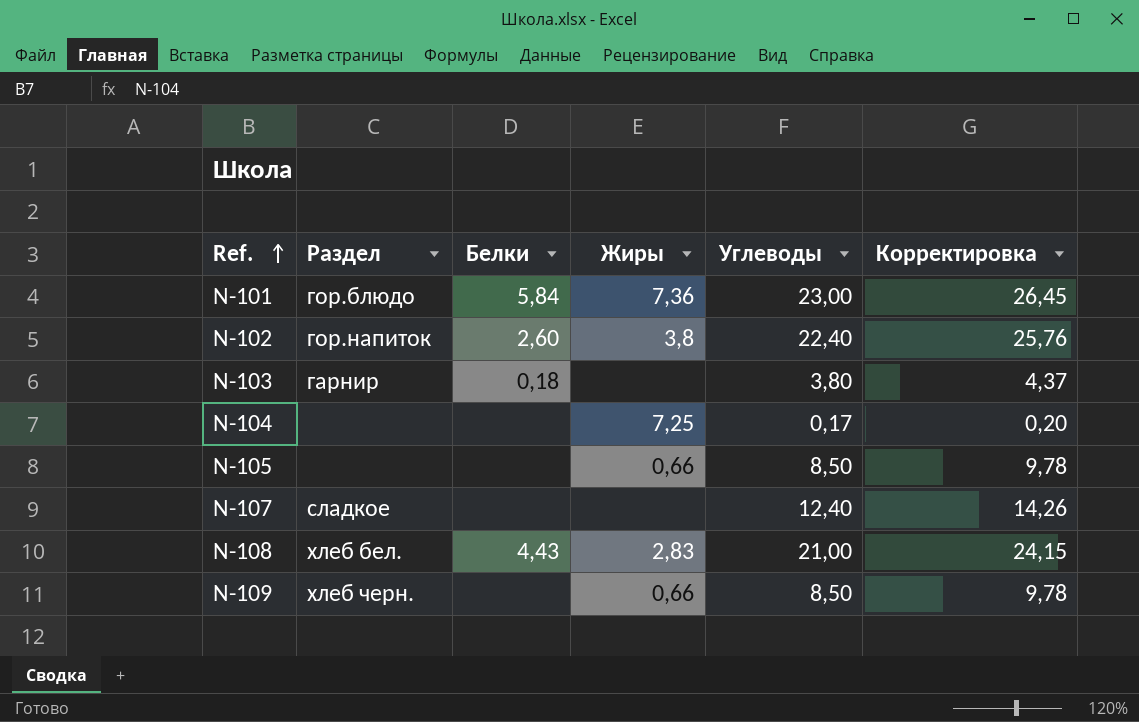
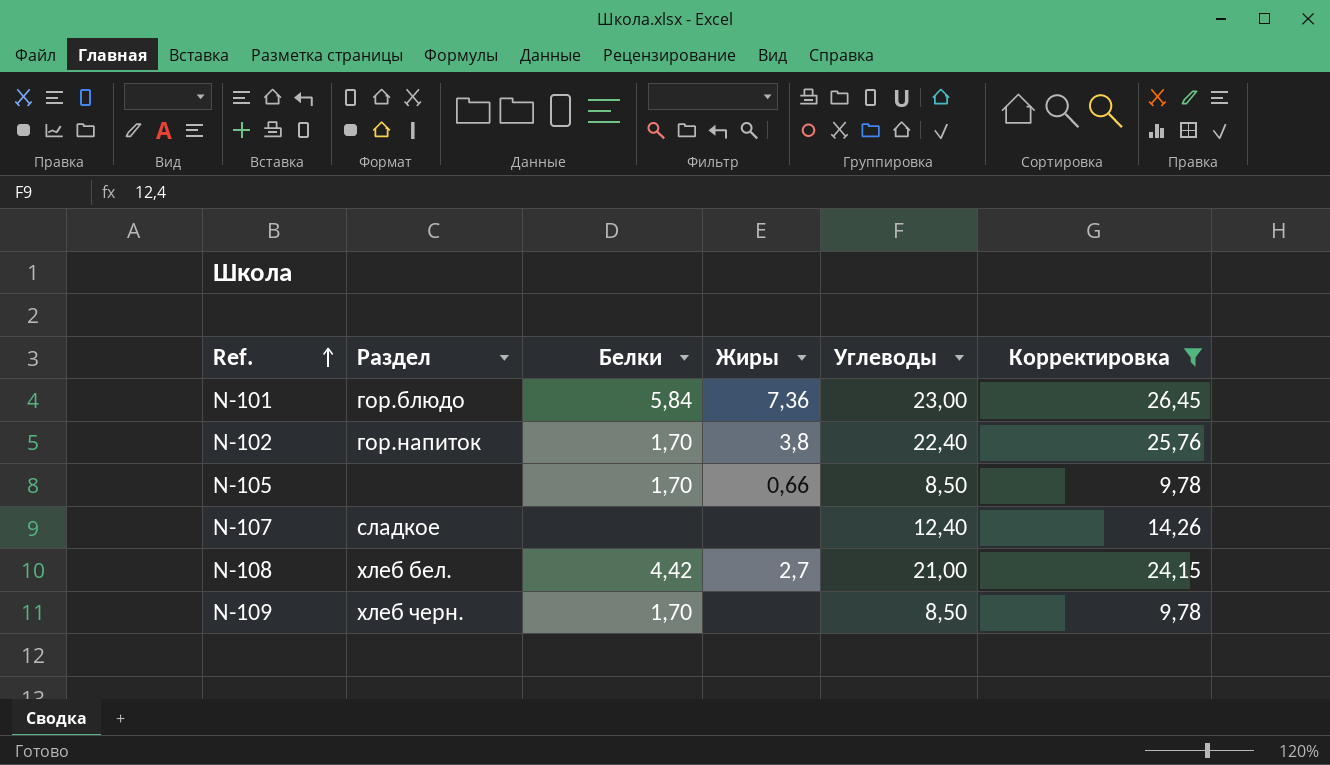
filter: none -> Корректировка >= 9,78
N-102 | Белки: 2,60 -> 1,70
N-105 | Белки: none -> 1,70
N-108 | Белки: 4,43 -> 4,42
N-108 | Жиры: 2,83 -> 2,7
N-109 | Белки: none -> 1,70
N-109 | Жиры: 0,66 -> none

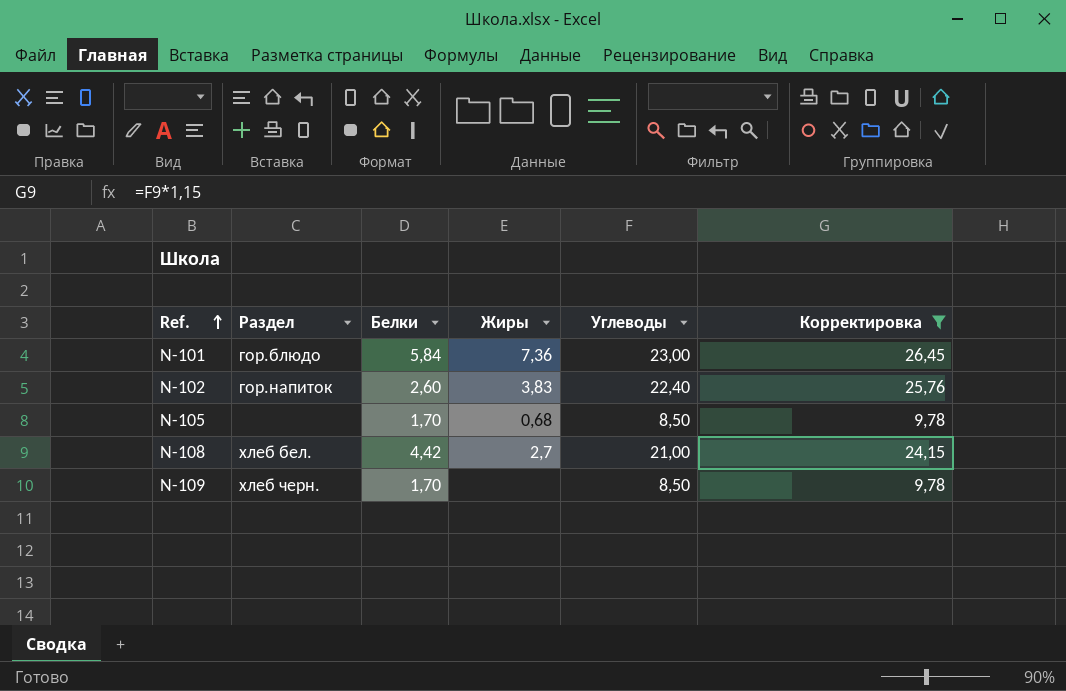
row N-107: сладкое | none | none | 12,40 | 14,26 -> none
N-102 | Белки: 1,70 -> 2,60
N-102 | Жиры: 3,8 -> 3,83
N-105 | Жиры: 0,66 -> 0,68

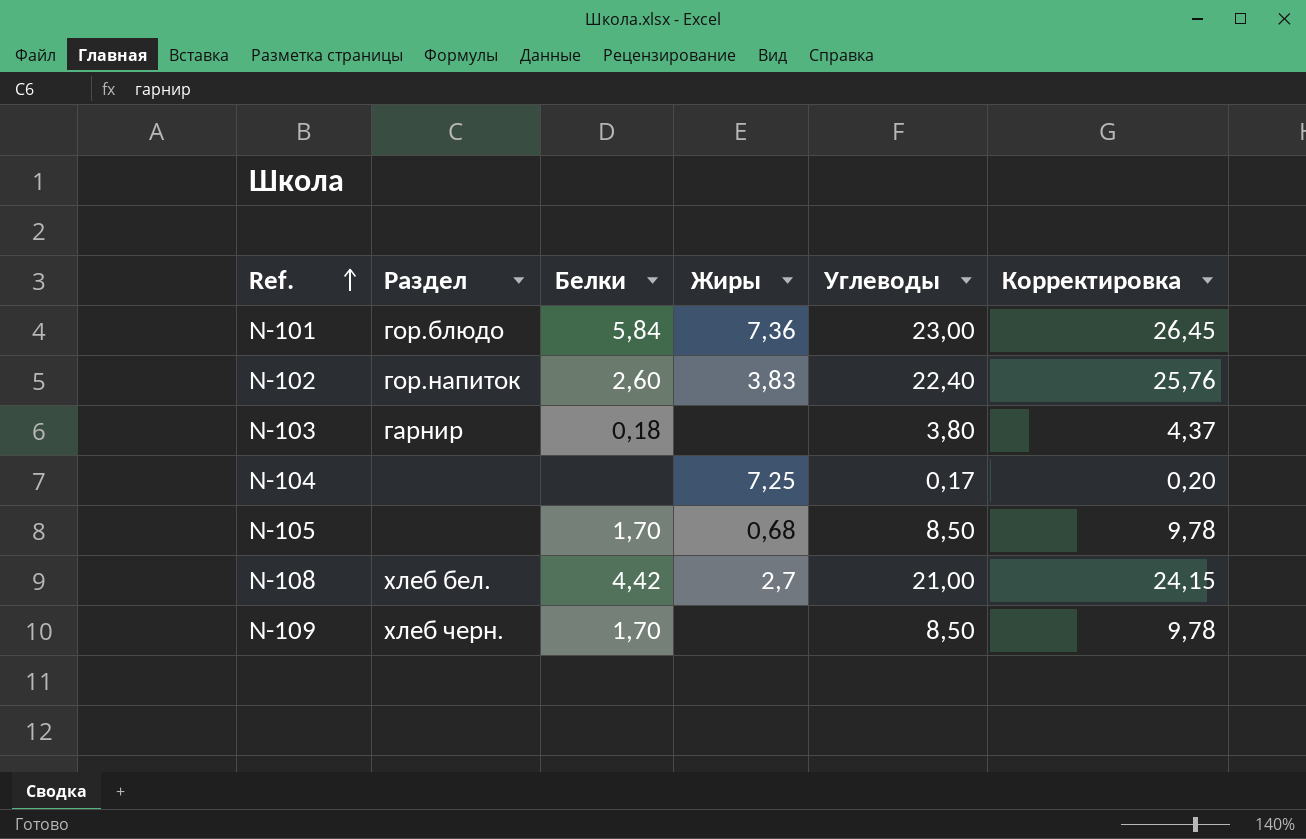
filter: Корректировка >= 9,78 -> none

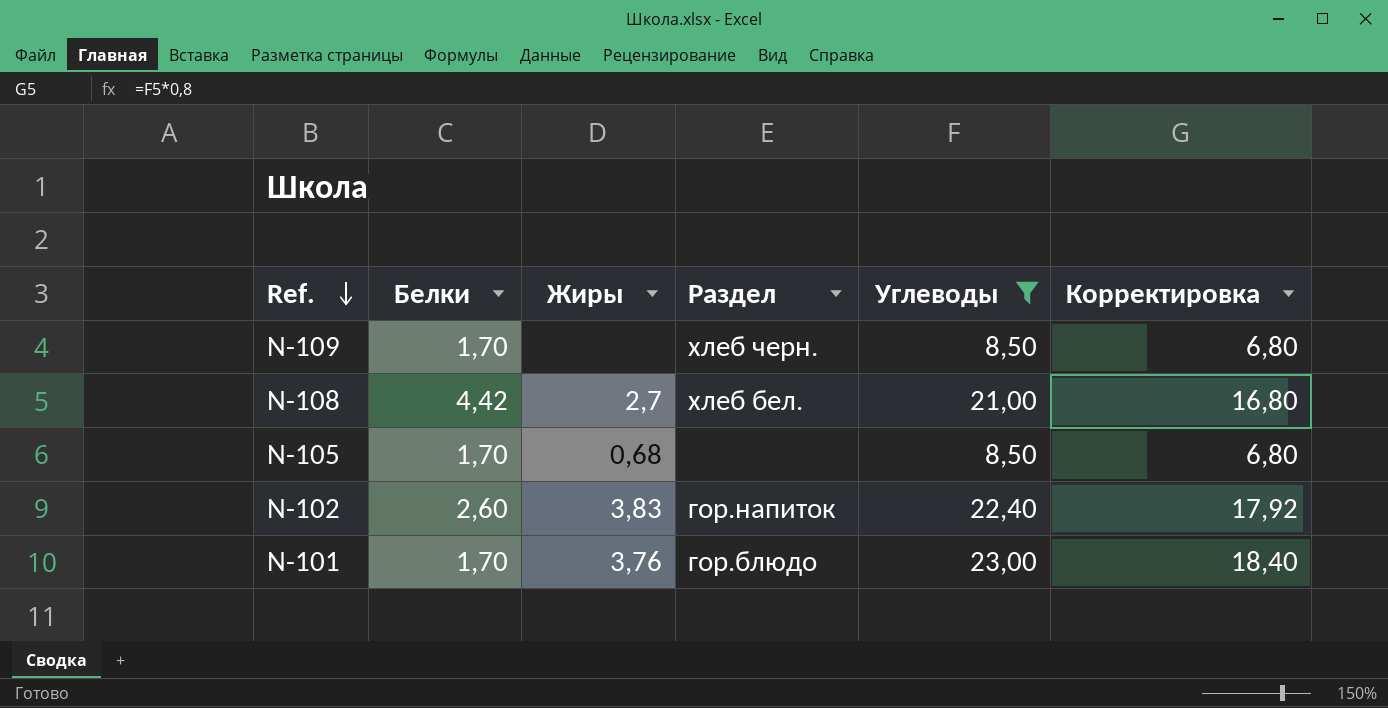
filter: none -> Углеводы >= 8,50
row order: Ref. ascending -> Ref. descending
column Раздел | position: 2 -> 4
column Корректировка | formula: [Углеводы] * 1,15 -> [Углеводы] * 0,8
N-101 | Белки: 5,84 -> 1,70
N-101 | Жиры: 7,36 -> 3,76

